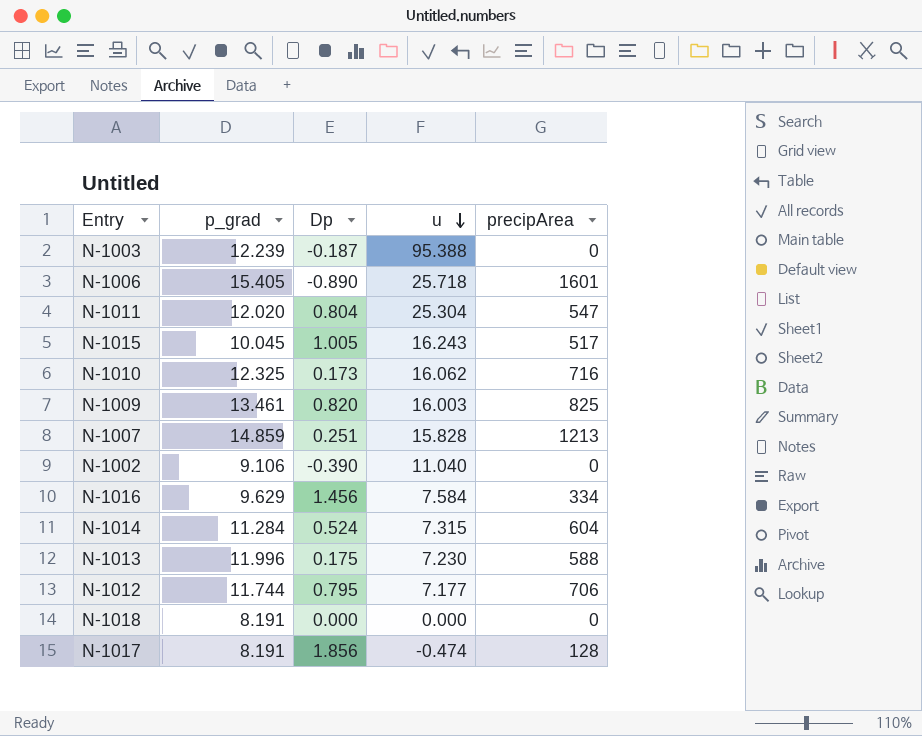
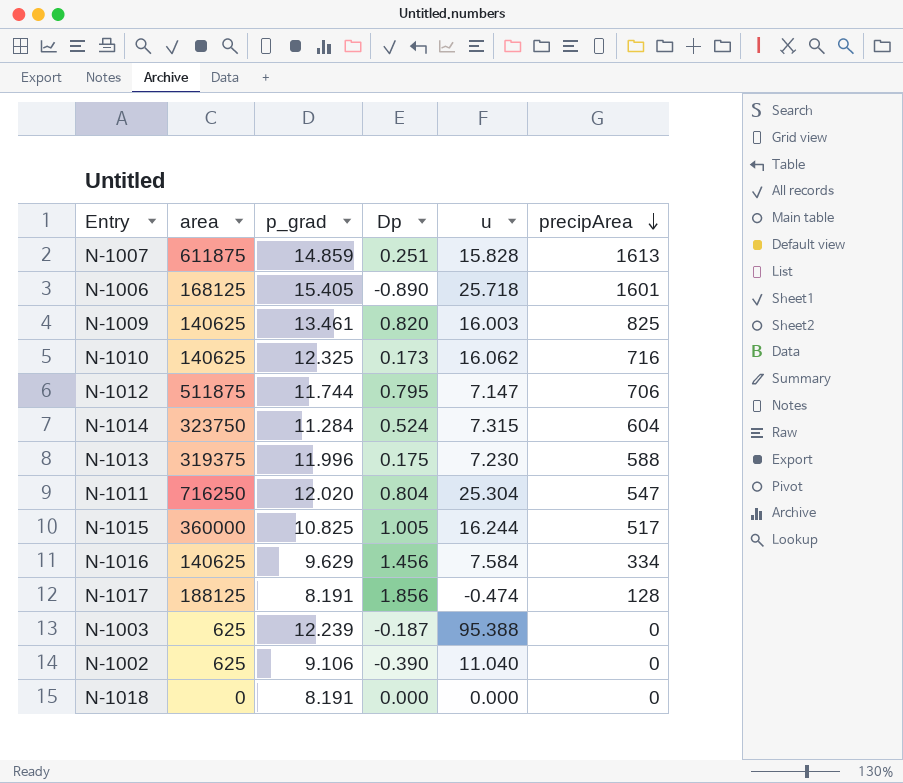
row order: u descending -> precipArea descending
column area | position: none -> 2
N-1007 | precipArea: 1213 -> 1613
N-1012 | u: 7.177 -> 7.147
N-1015 | p_grad: 10.045 -> 10.825
N-1015 | u: 16.243 -> 16.244

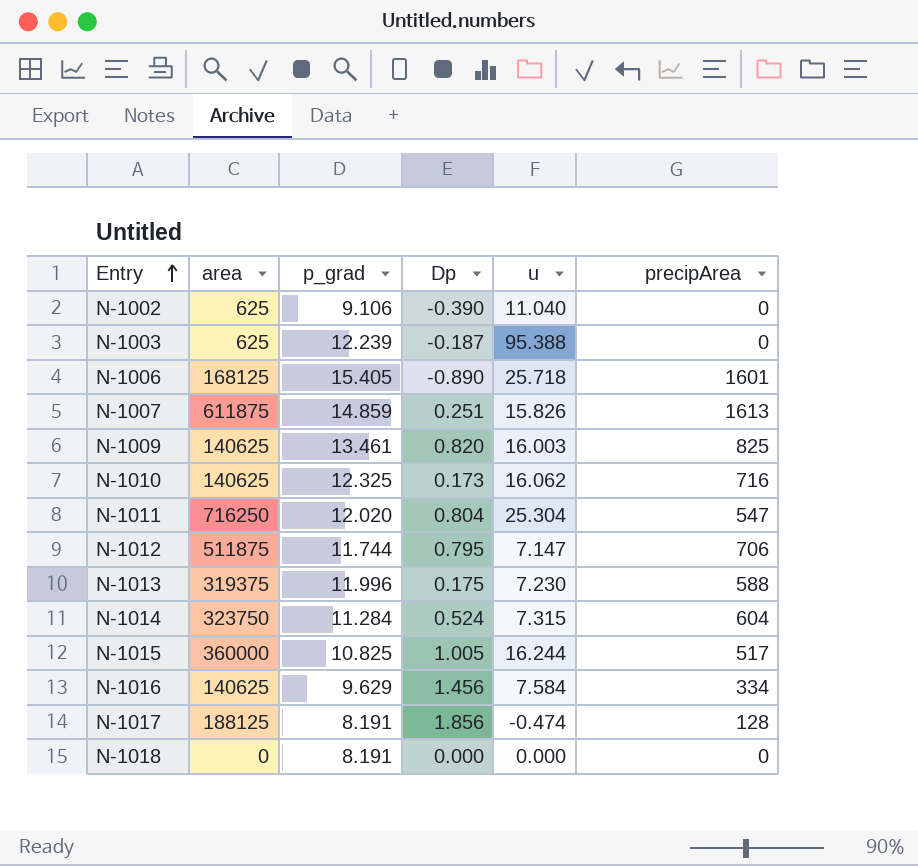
row order: precipArea descending -> Entry ascending
N-1007 | u: 15.828 -> 15.826

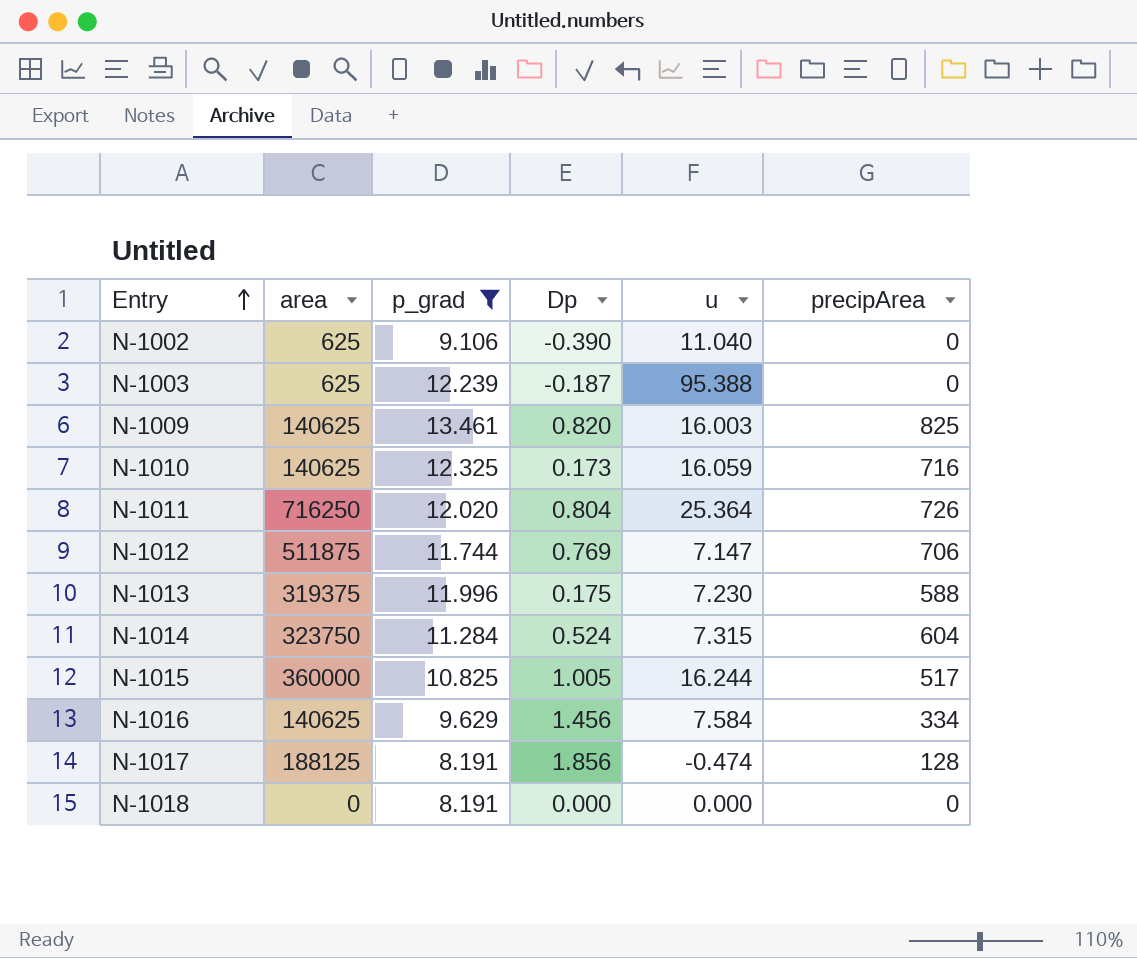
filter: none -> p_grad <= 13.461
N-1010 | u: 16.062 -> 16.059
N-1011 | u: 25.304 -> 25.364
N-1011 | precipArea: 547 -> 726
N-1012 | Dp: 0.795 -> 0.769

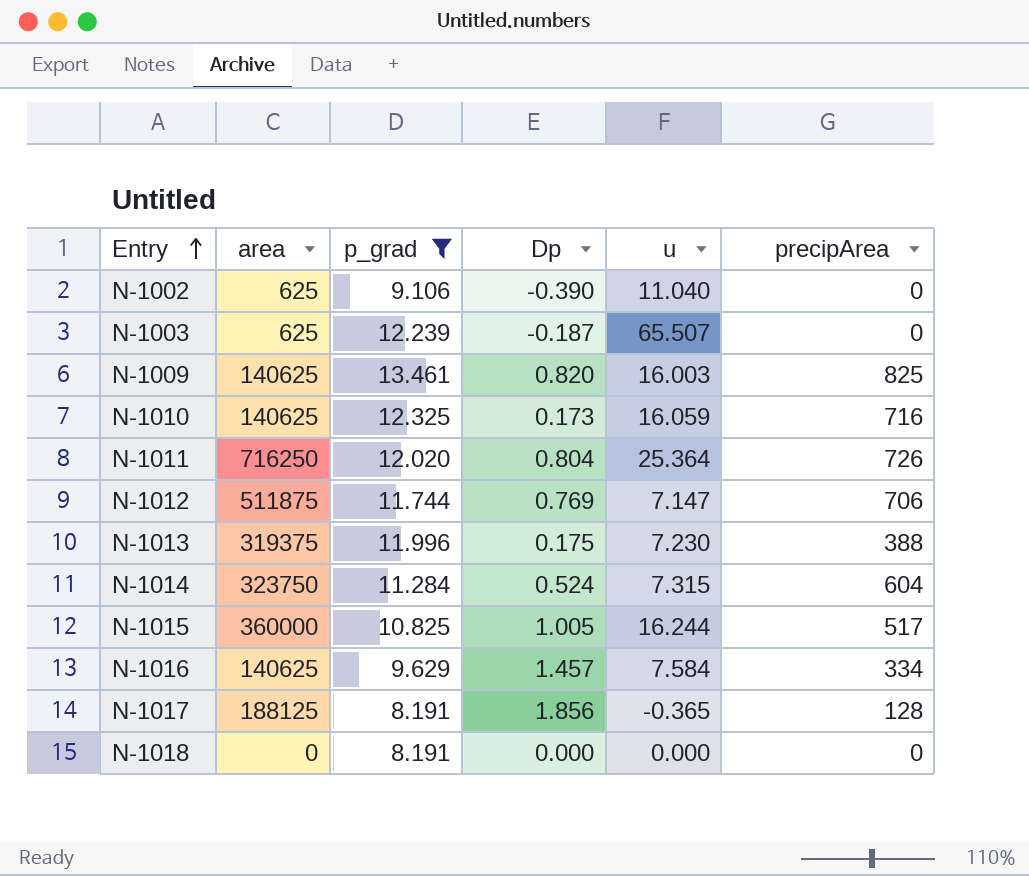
N-1003 | u: 95.388 -> 65.507
N-1013 | precipArea: 588 -> 388
N-1016 | Dp: 1.456 -> 1.457
N-1017 | u: -0.474 -> -0.365

